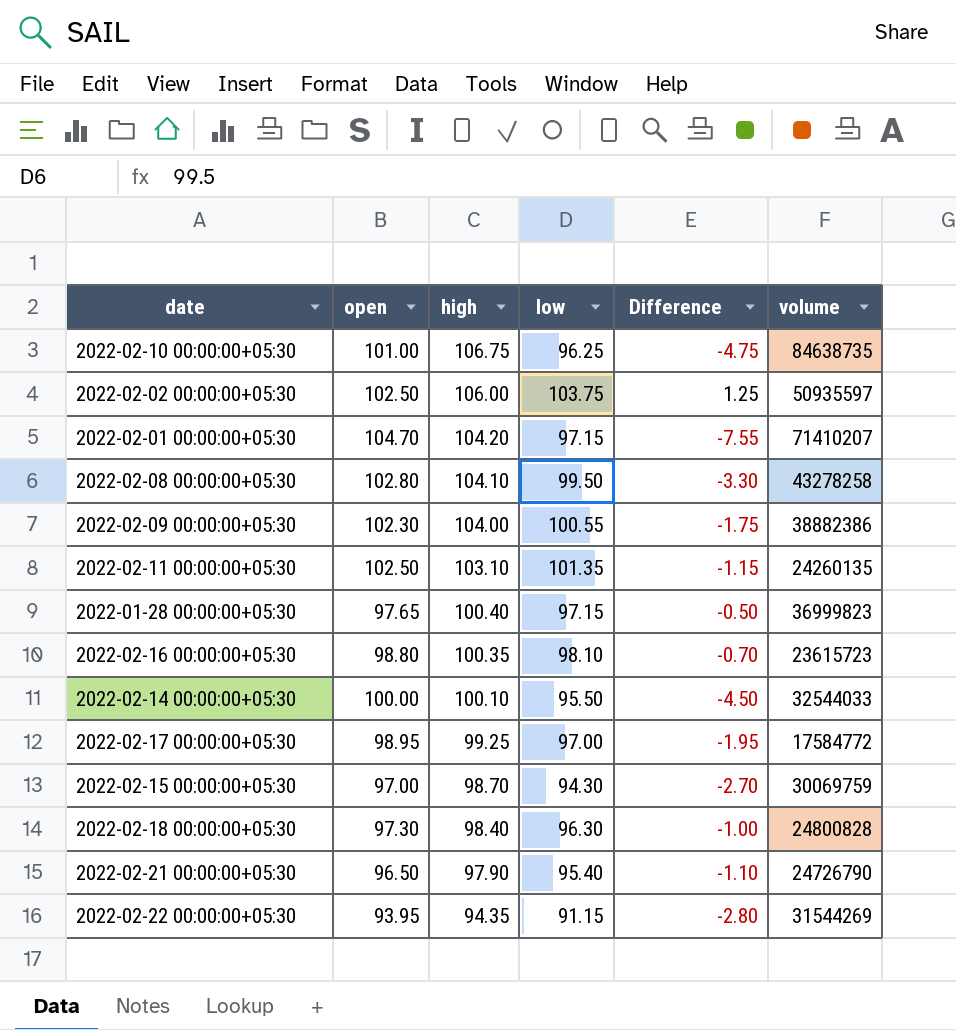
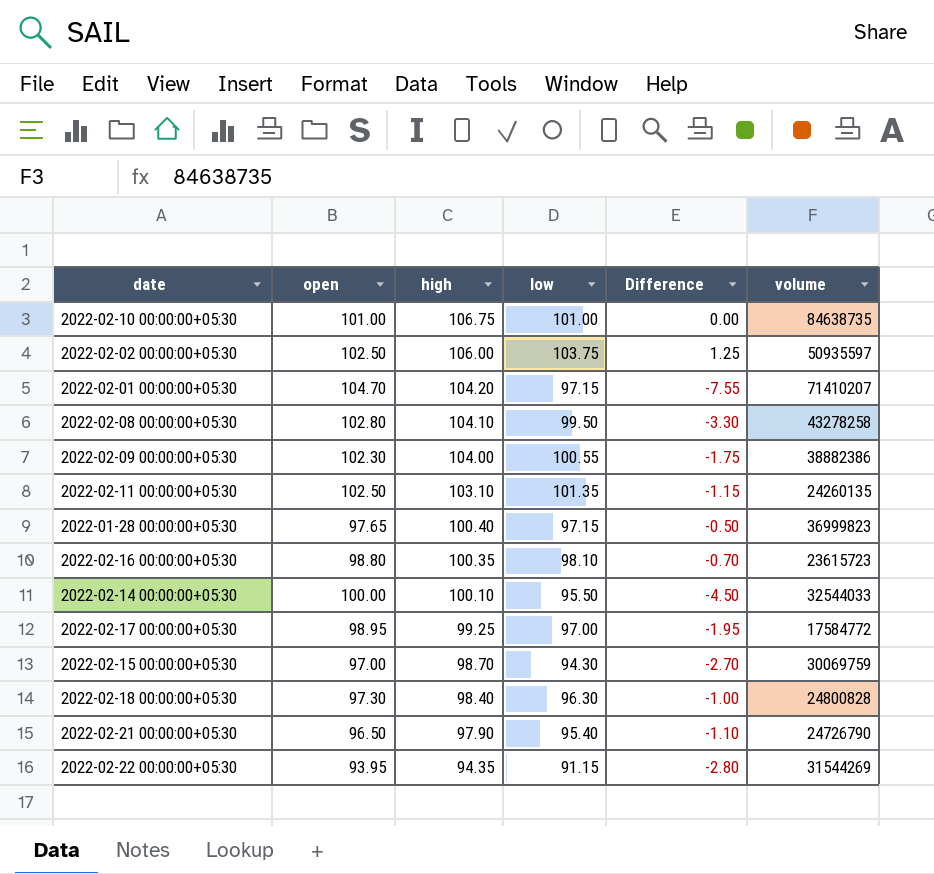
2022-02-10 00:00:00+05:30 | low: 96.25 -> 101.00
2022-02-10 00:00:00+05:30 | Difference: -4.75 -> 0.00

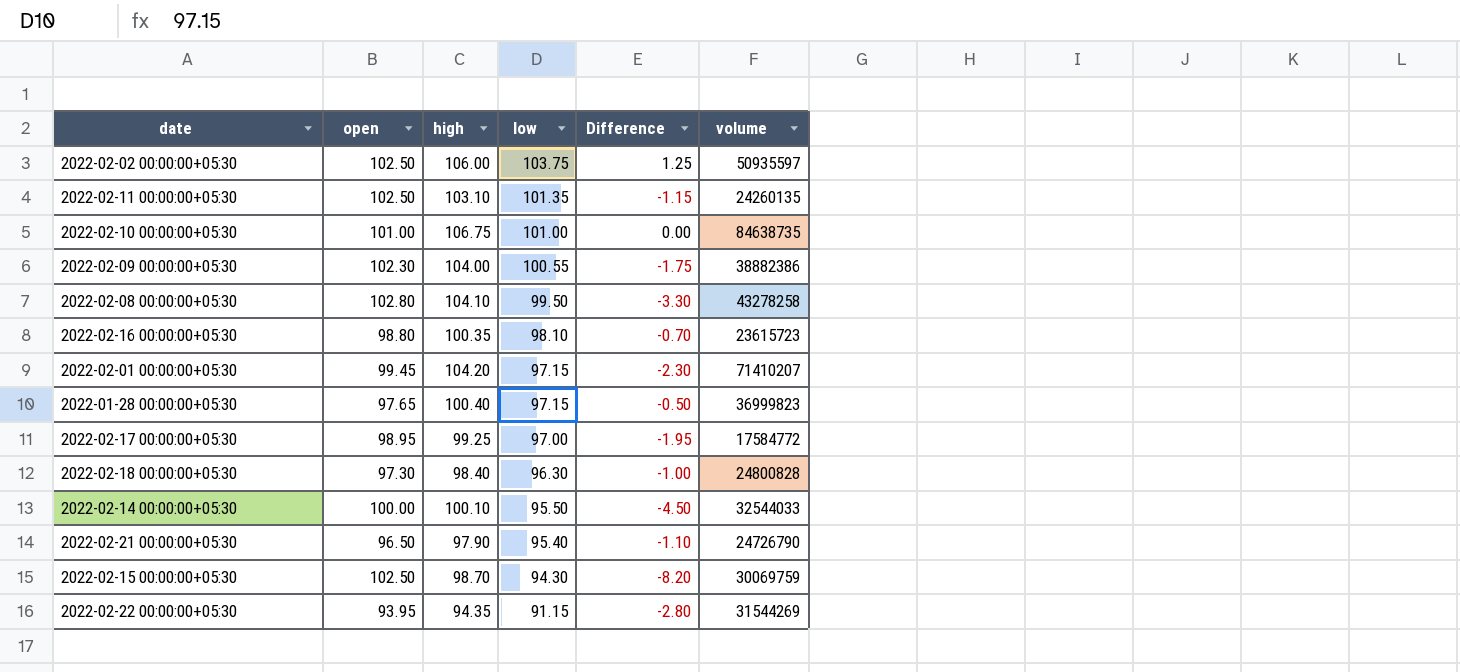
row order: high descending -> low descending
2022-02-01 00:00:00+05:30 | open: 104.70 -> 99.45
2022-02-01 00:00:00+05:30 | Difference: -7.55 -> -2.30
2022-02-15 00:00:00+05:30 | open: 97.00 -> 102.50
2022-02-15 00:00:00+05:30 | Difference: -2.70 -> -8.20

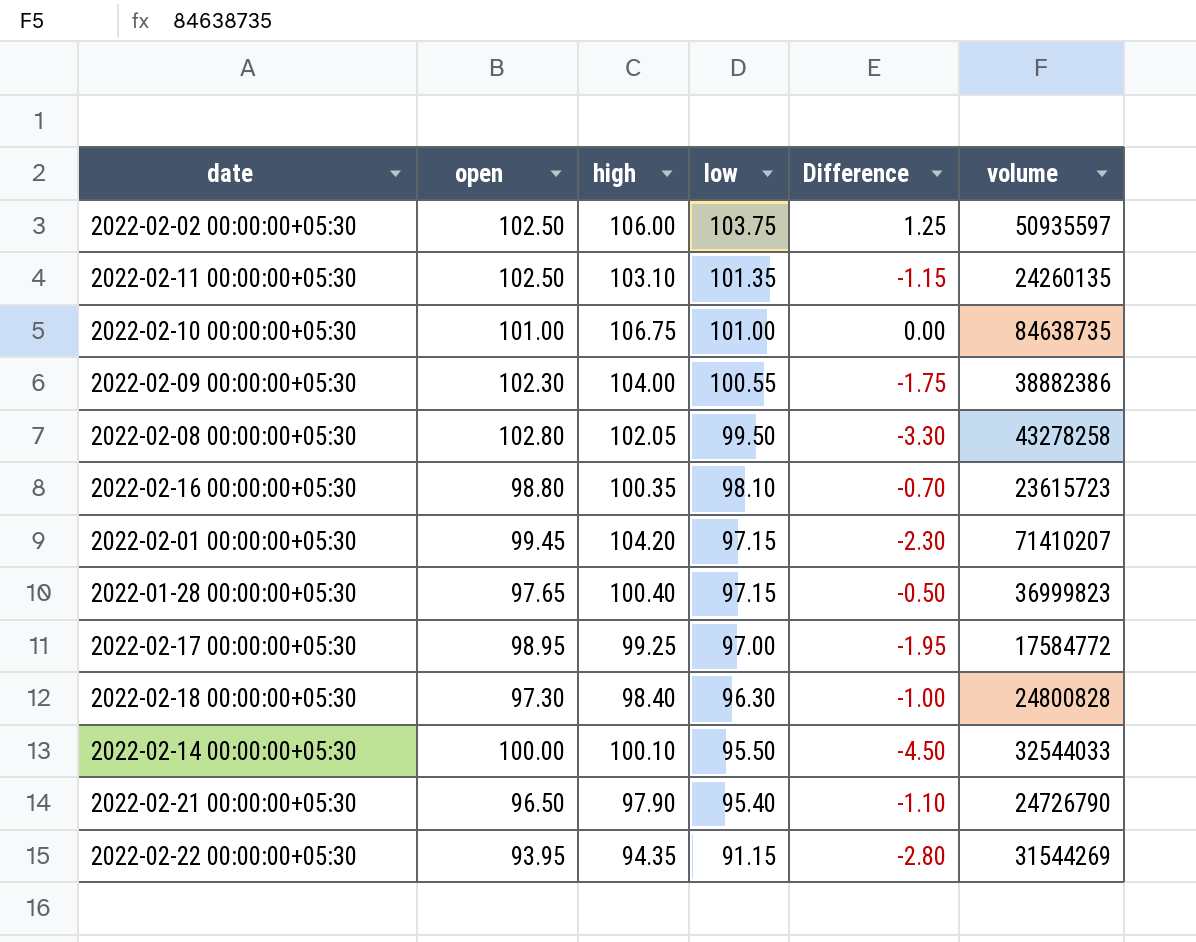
row 2022-02-15 00:00:00+05:30: 102.50 | 98.70 | 94.30 | -8.20 | 30069759 -> none
2022-02-08 00:00:00+05:30 | high: 104.10 -> 102.05

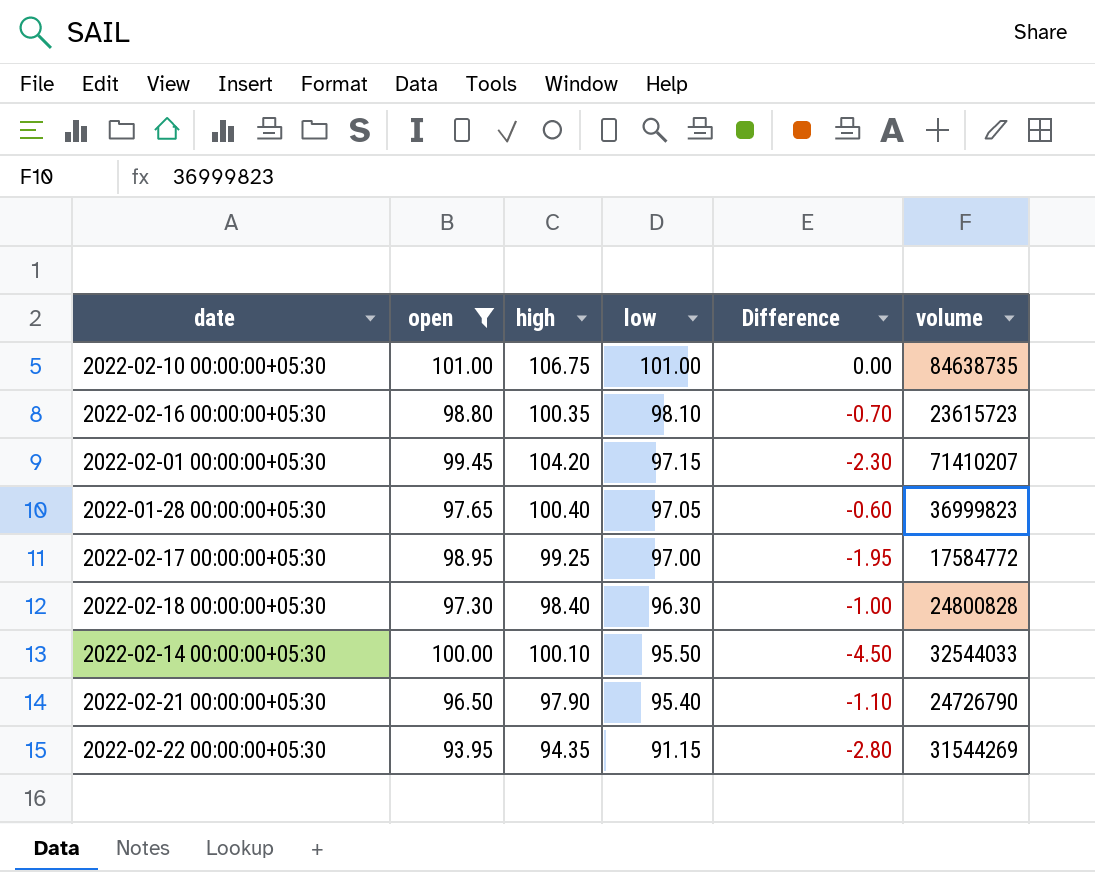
filter: none -> open <= 101.00
2022-01-28 00:00:00+05:30 | low: 97.15 -> 97.05
2022-01-28 00:00:00+05:30 | Difference: -0.50 -> -0.60

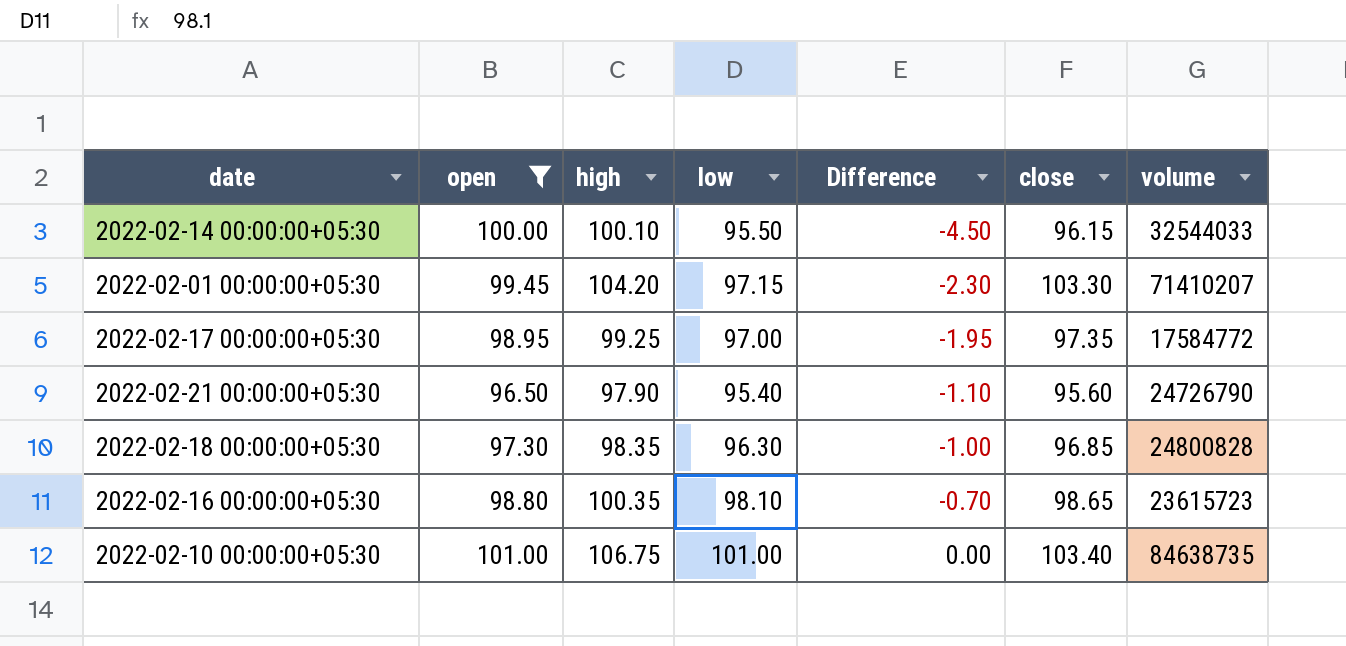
row order: low descending -> Difference ascending
column close | position: none -> 6
row 2022-01-28 00:00:00+05:30: 97.65 | 100.40 | 97.05 | -0.60 | 36999823 -> none
row 2022-02-22 00:00:00+05:30: 93.95 | 94.35 | 91.15 | -2.80 | 31544269 -> none
2022-02-18 00:00:00+05:30 | high: 98.40 -> 98.35

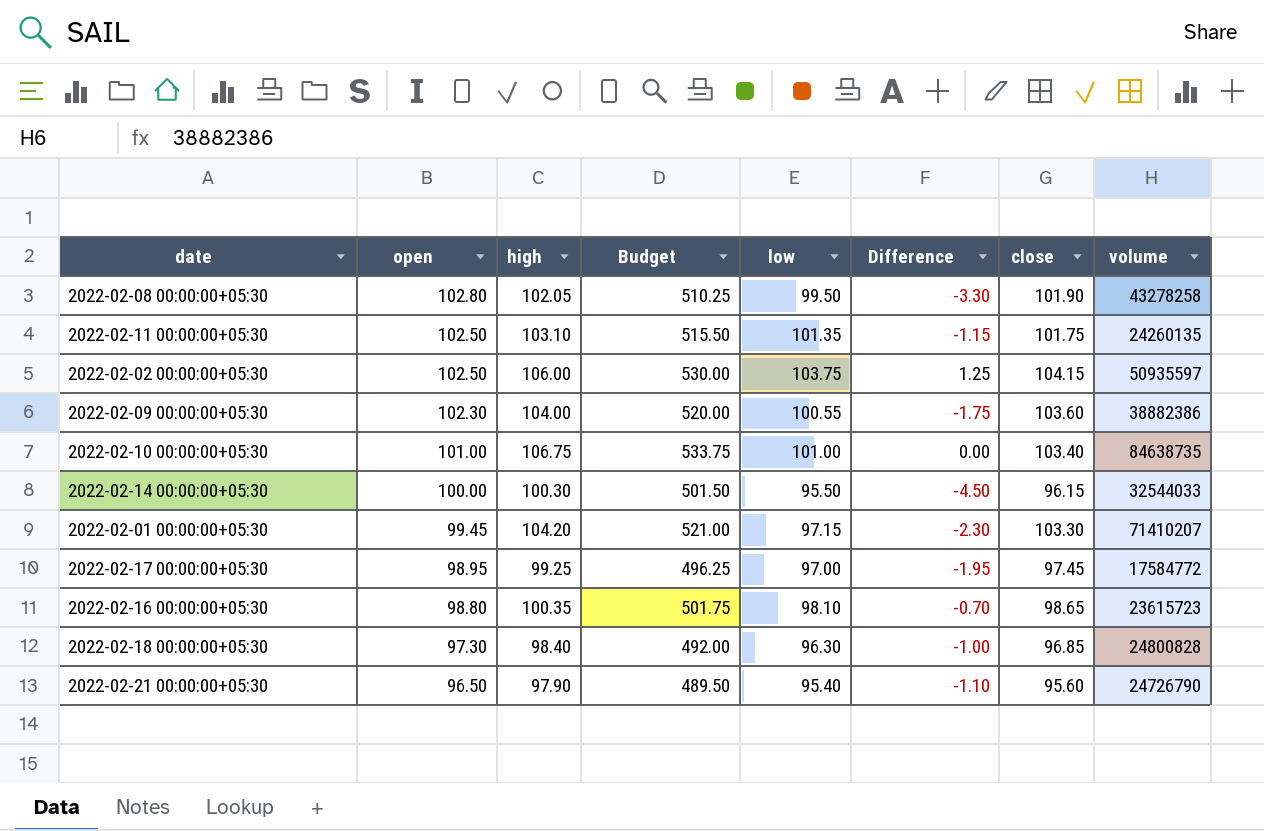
filter: open <= 101.00 -> none
row order: Difference ascending -> open descending
column Budget | formula: none -> [high] * 5
2022-02-14 00:00:00+05:30 | high: 100.10 -> 100.30
2022-02-17 00:00:00+05:30 | close: 97.35 -> 97.45
2022-02-18 00:00:00+05:30 | high: 98.35 -> 98.40

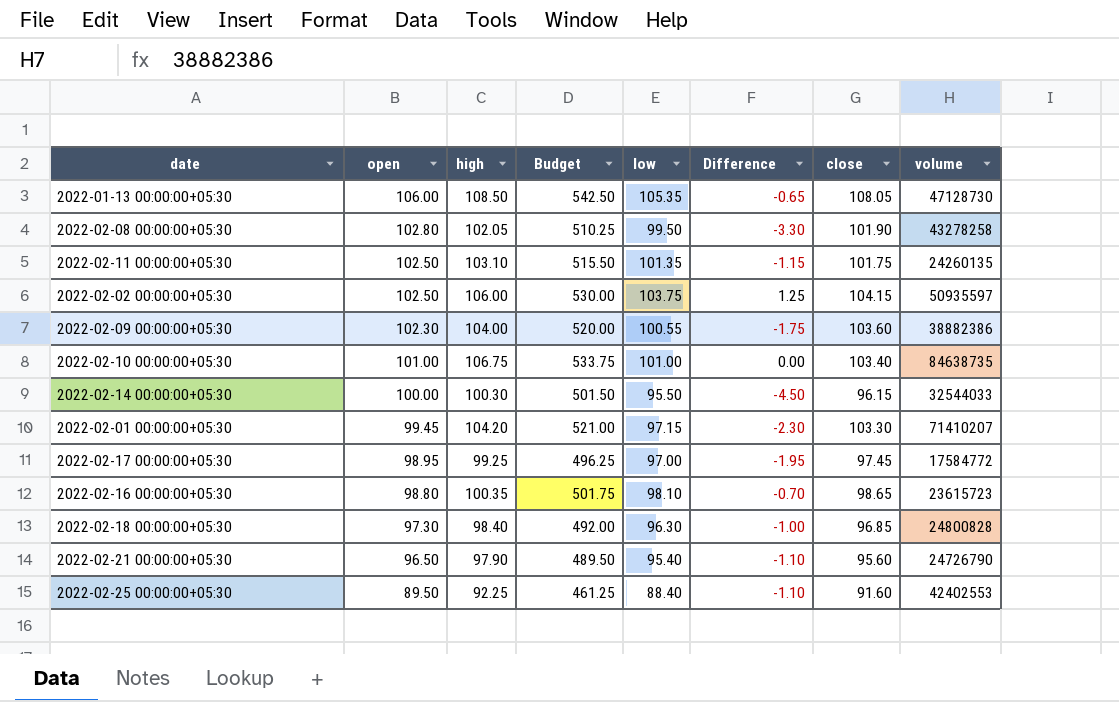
row 2022-01-13 00:00:00+05:30: none -> 106.00 | 108.50 | 542.50 | 105.35 | -0.65 | 108.05 | 47128730
row 2022-02-25 00:00:00+05:30: none -> 89.50 | 92.25 | 461.25 | 88.40 | -1.10 | 91.60 | 42402553

